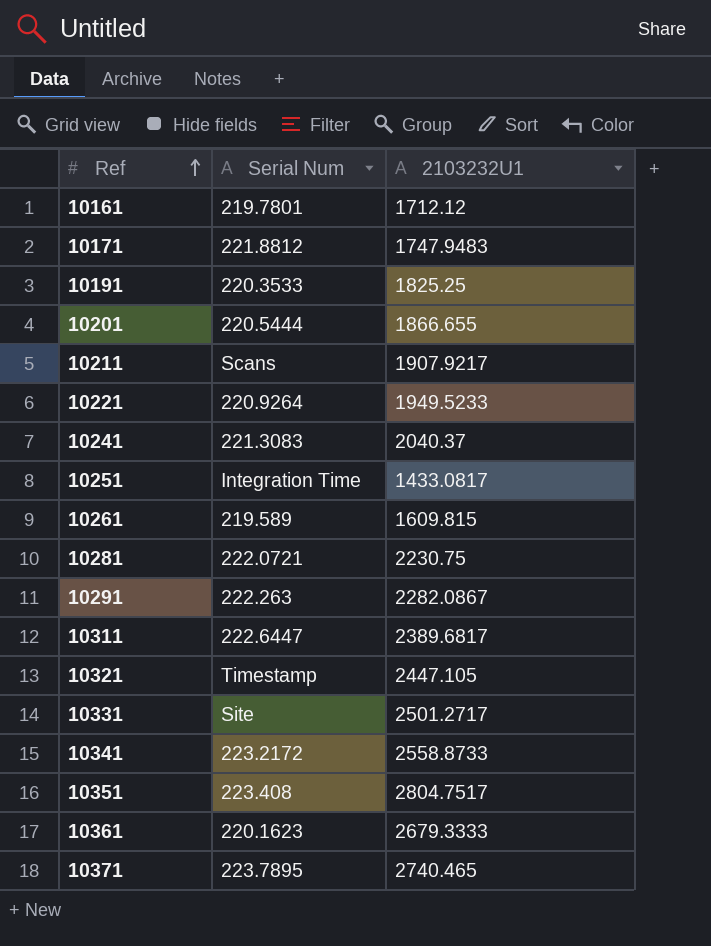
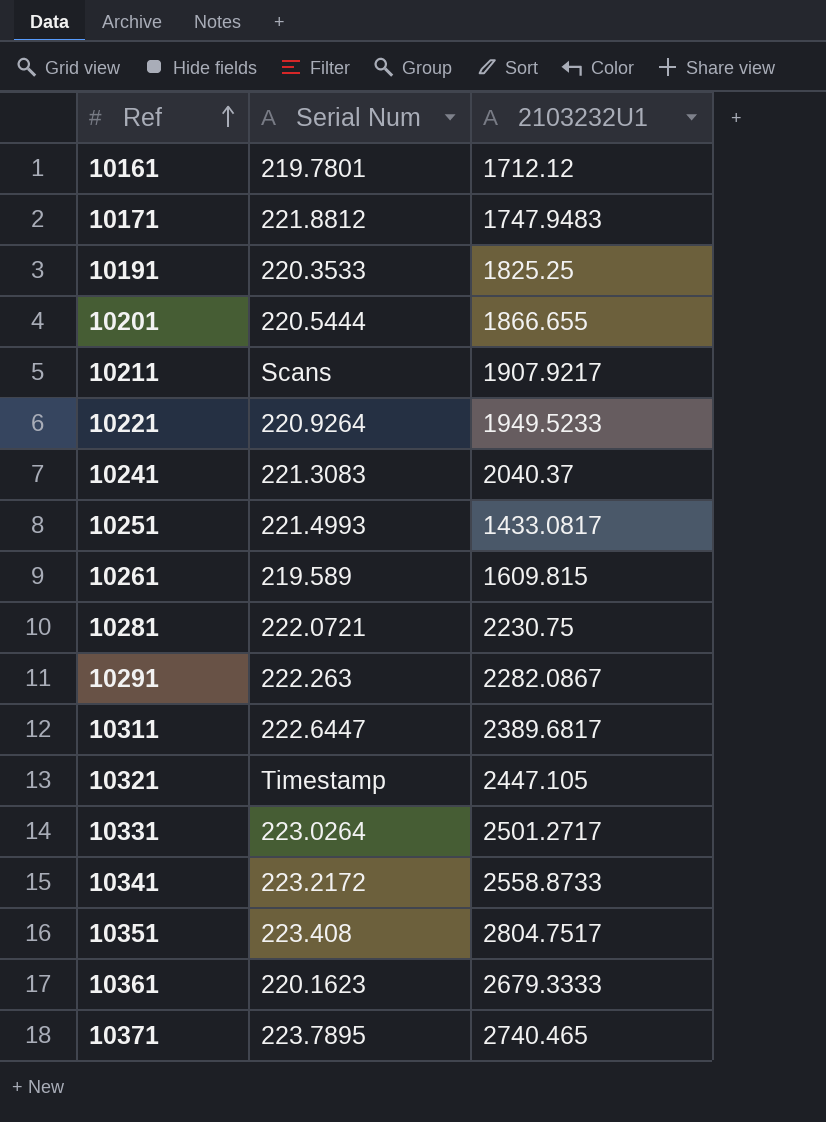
10251 | Serial Num: Integration Time -> 221.4993
10331 | Serial Num: Site -> 223.0264

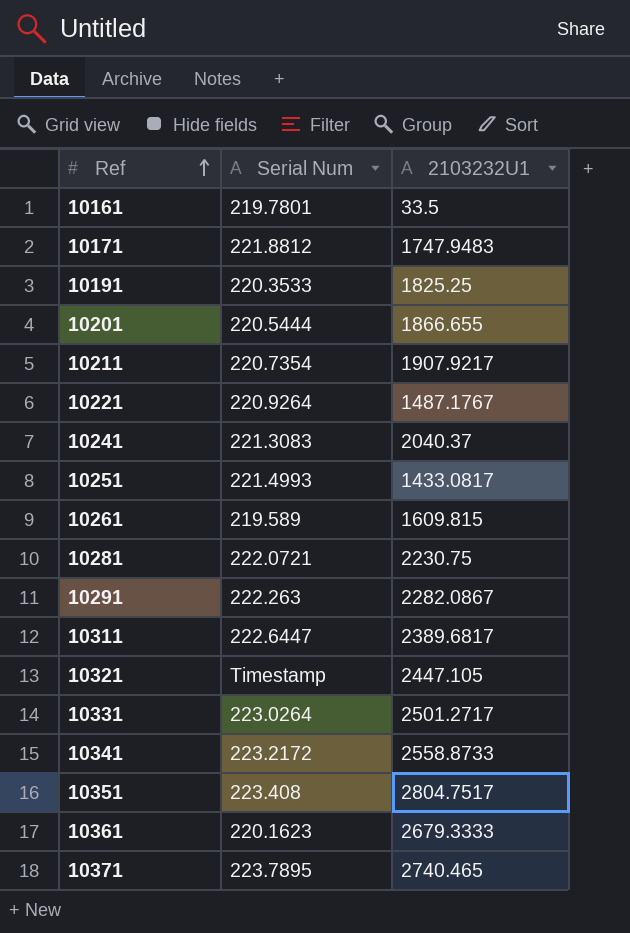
10161 | 2103232U1: 1712.12 -> 33.5
10211 | Serial Num: Scans -> 220.7354
10221 | 2103232U1: 1949.5233 -> 1487.1767

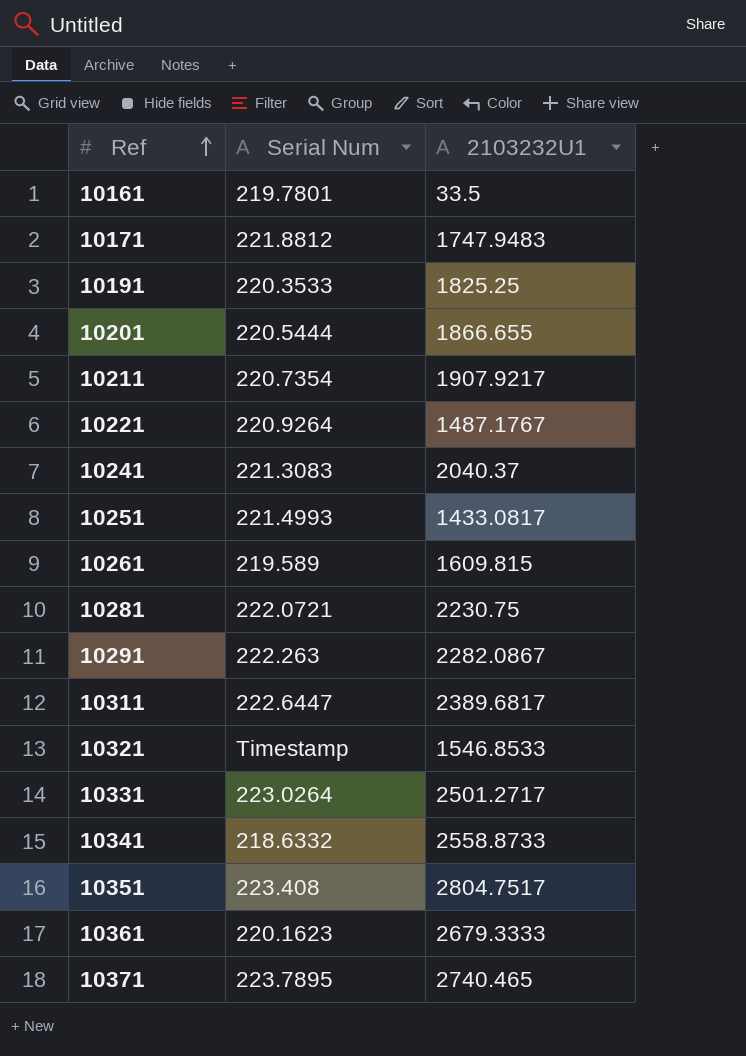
10321 | 2103232U1: 2447.105 -> 1546.8533
10341 | Serial Num: 223.2172 -> 218.6332

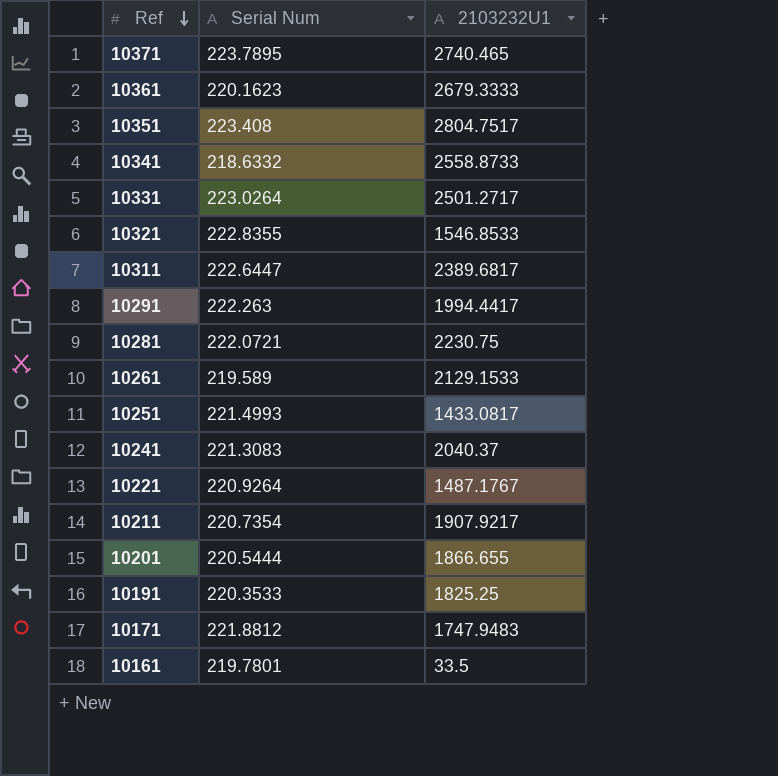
row order: Ref ascending -> Ref descending
10321 | Serial Num: Timestamp -> 222.8355
10291 | 2103232U1: 2282.0867 -> 1994.4417
10261 | 2103232U1: 1609.815 -> 2129.1533

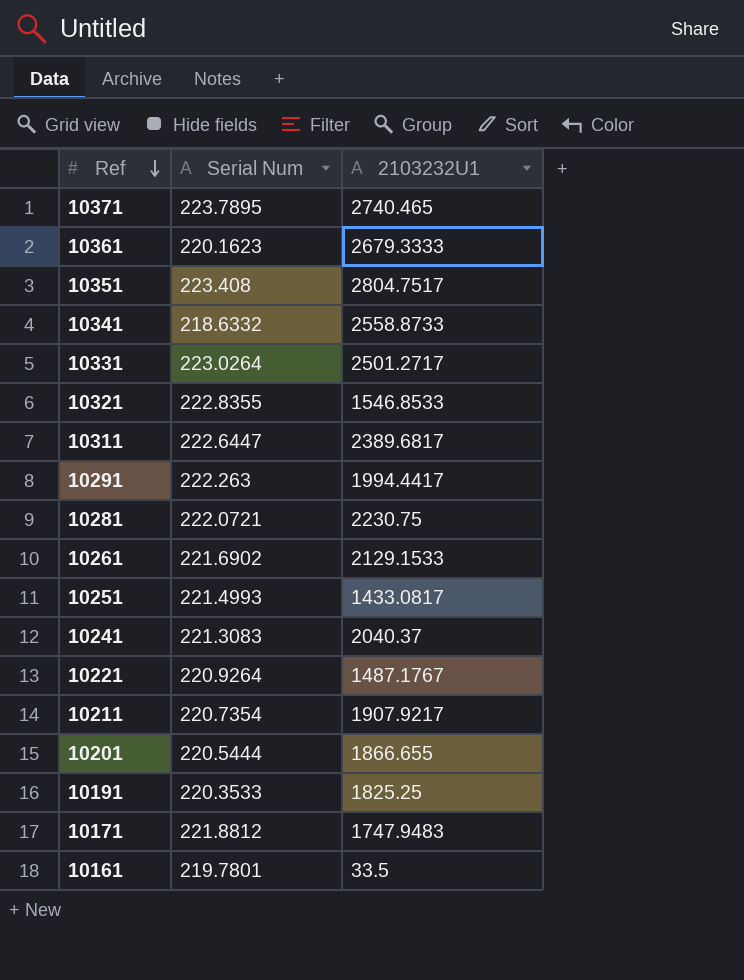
10261 | Serial Num: 219.589 -> 221.6902

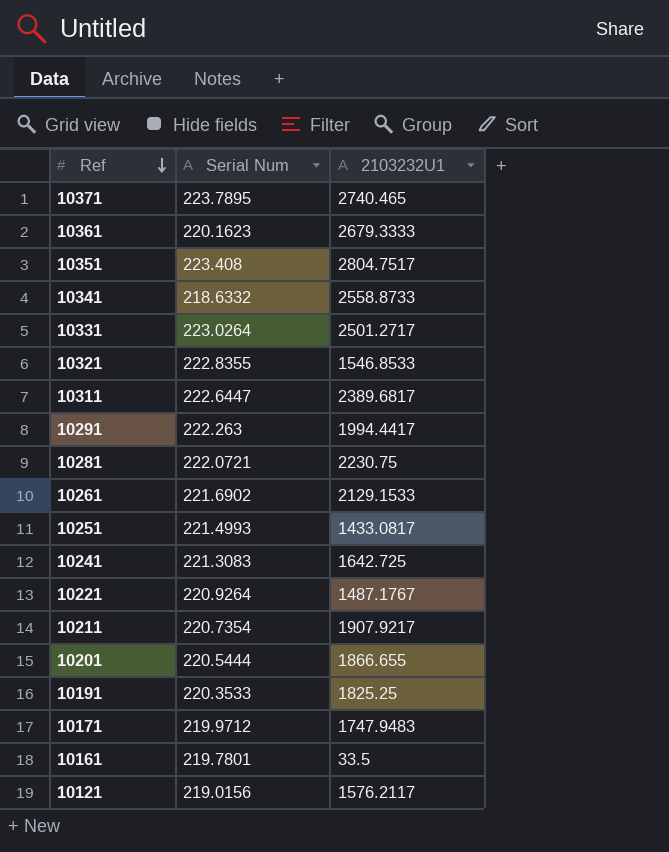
10241 | 2103232U1: 2040.37 -> 1642.725
10171 | Serial Num: 221.8812 -> 219.9712
row 10121: none -> 219.0156 | 1576.2117

